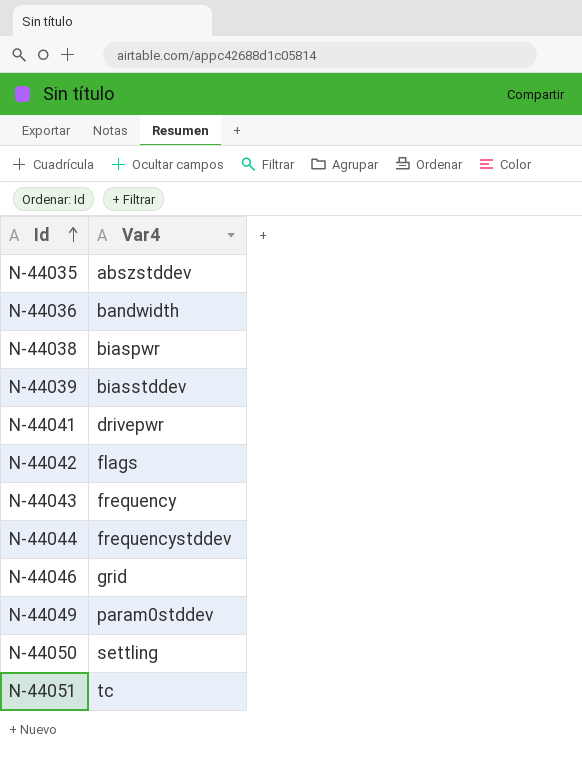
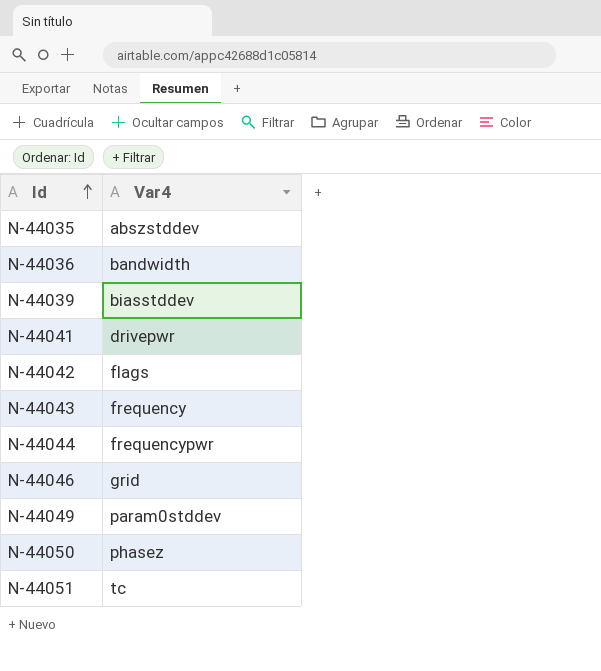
row N-44038: biaspwr -> none
N-44044 | Var4: frequencystddev -> frequencypwr
N-44050 | Var4: settling -> phasez

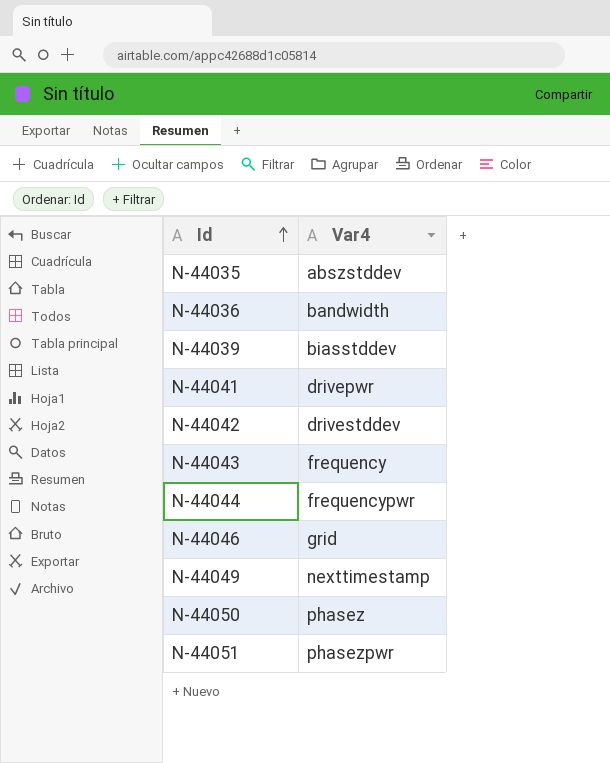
N-44042 | Var4: flags -> drivestddev
N-44049 | Var4: param0stddev -> nexttimestamp
N-44051 | Var4: tc -> phasezpwr

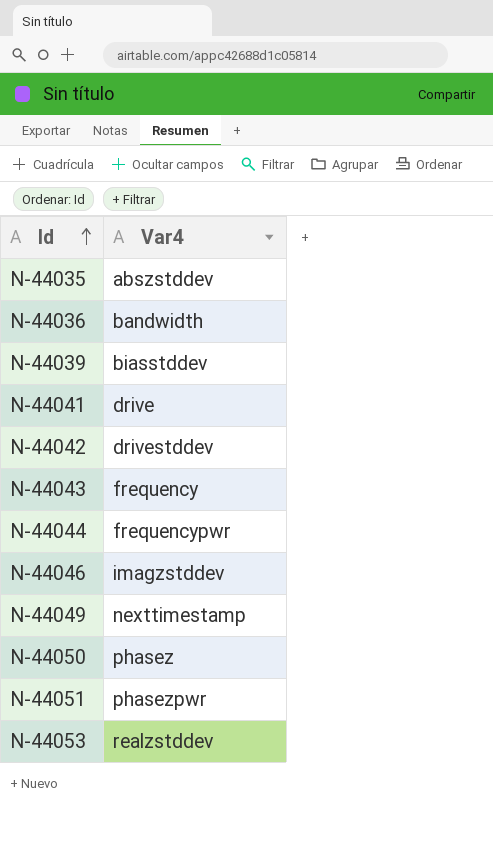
N-44041 | Var4: drivepwr -> drive
N-44046 | Var4: grid -> imagzstddev
row N-44053: none -> realzstddev

